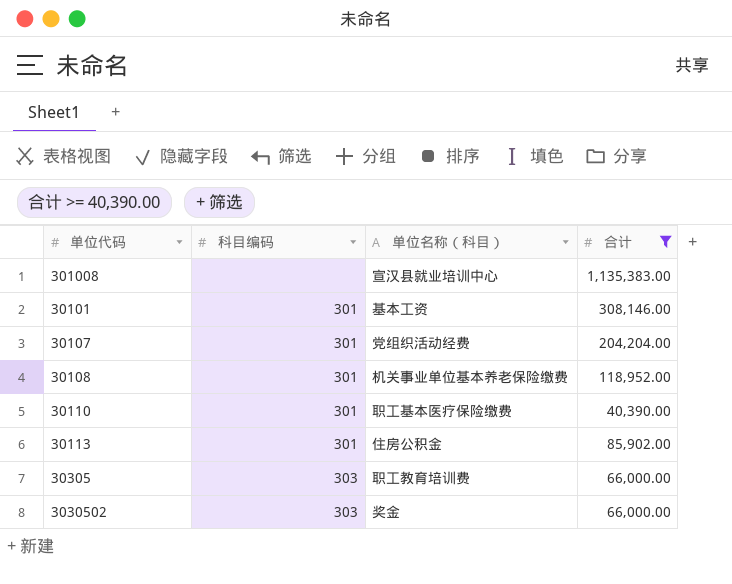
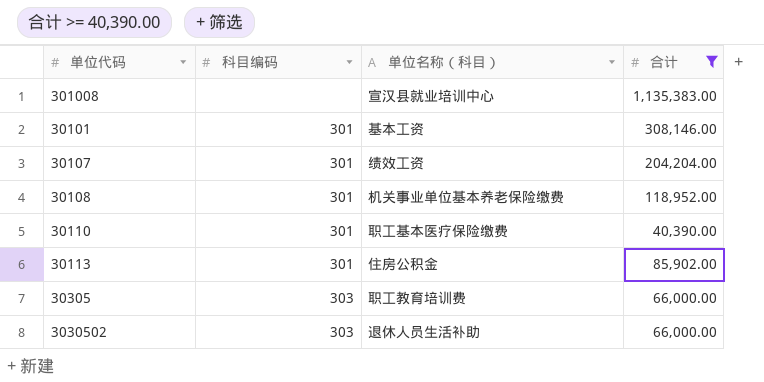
30107 | 单位名称（科目）: 党组织活动经费 -> 绩效工资
3030502 | 单位名称（科目）: 奖金 -> 退休人员生活补助

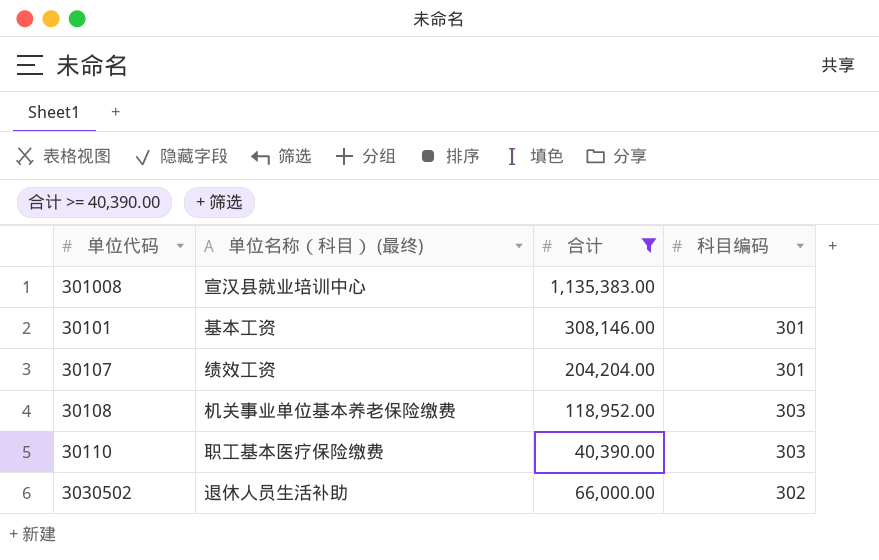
column name: 单位名称（科目） -> 单位名称（科目） (最终)
column 科目编码 | position: 2 -> 4
row 30113: 301 | 住房公积金 | 85,902.00 -> none
row 30305: 303 | 职工教育培训费 | 66,000.00 -> none
30108 | 科目编码: 301 -> 303
30110 | 科目编码: 301 -> 303
3030502 | 科目编码: 303 -> 302

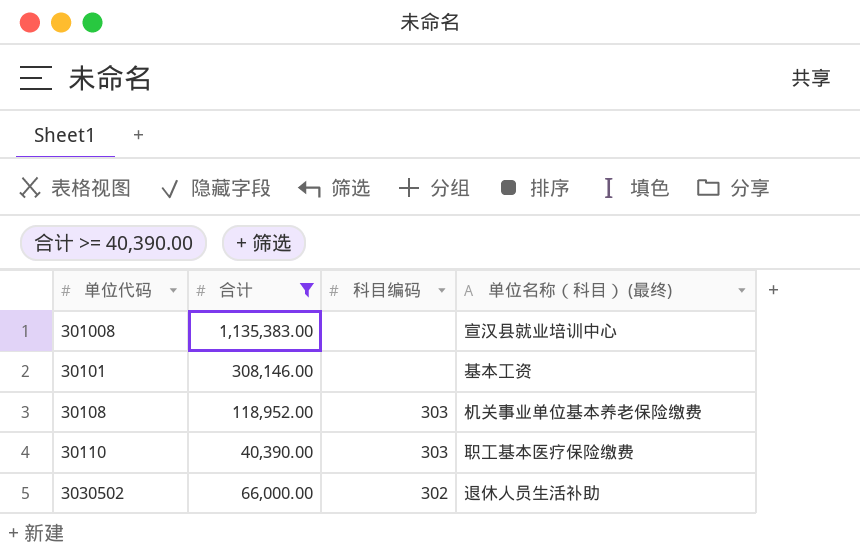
column 单位名称（科目） (最终) | position: 2 -> 4
row 30107: 绩效工资 | 204,204.00 | 301 -> none
30101 | 科目编码: 301 -> none

